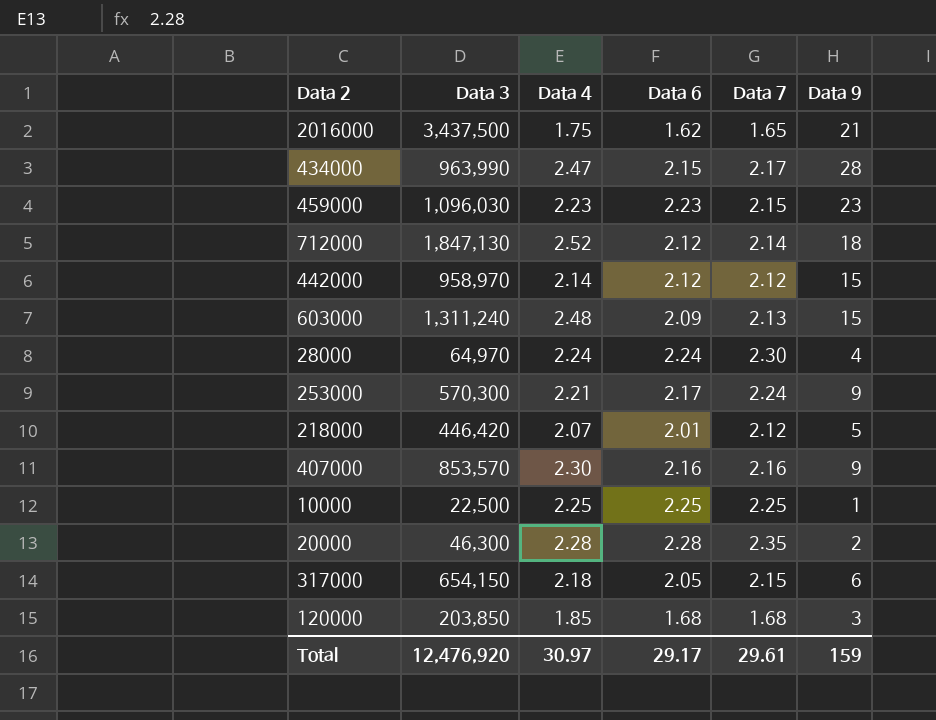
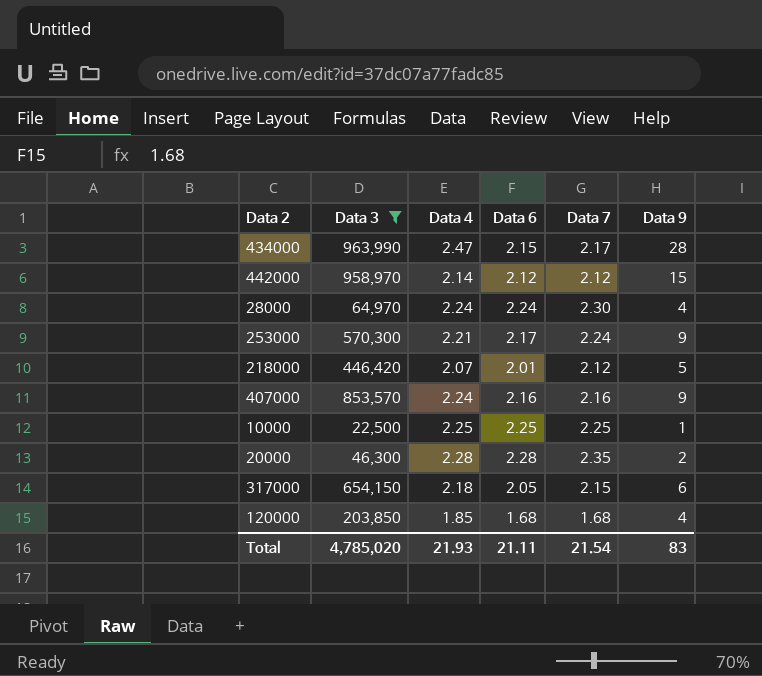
filter: none -> Data 3 <= 963,990
407000 | Data 4: 2.30 -> 2.24
120000 | Data 9: 3 -> 4
Total | Data 3: 12,476,920 -> 4,785,020
Total | Data 4: 30.97 -> 21.93
Total | Data 6: 29.17 -> 21.11
Total | Data 7: 29.61 -> 21.54
Total | Data 9: 159 -> 83

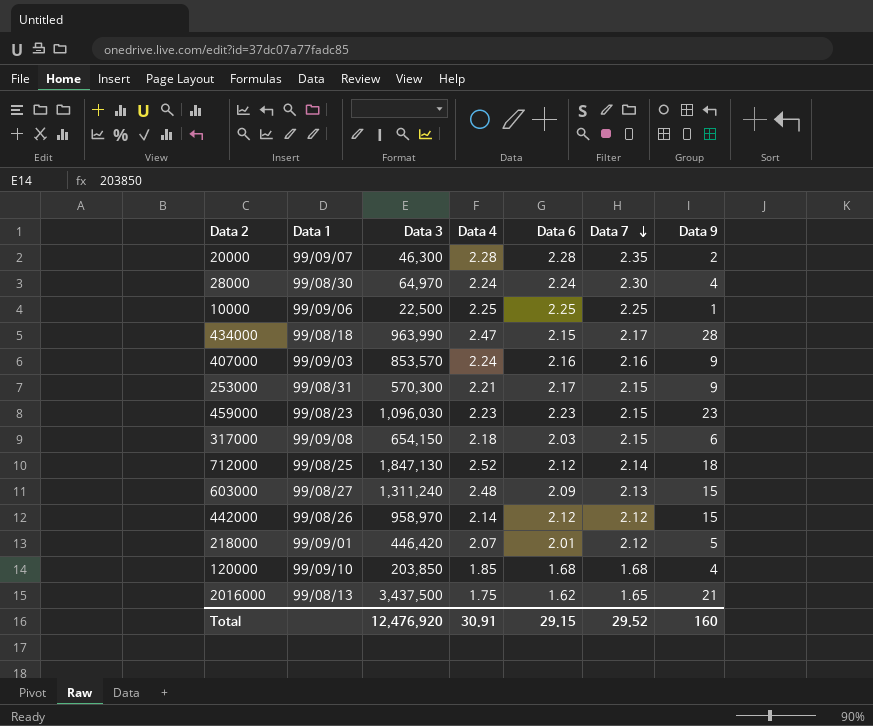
filter: Data 3 <= 963,990 -> none
row order: none -> Data 7 descending
column Data 1 | position: none -> 2
253000 | Data 7: 2.24 -> 2.15
317000 | Data 6: 2.05 -> 2.03
Total | Data 3: 4,785,020 -> 12,476,920
Total | Data 4: 21.93 -> 30.91
Total | Data 6: 21.11 -> 29.15
Total | Data 7: 21.54 -> 29.52
Total | Data 9: 83 -> 160

